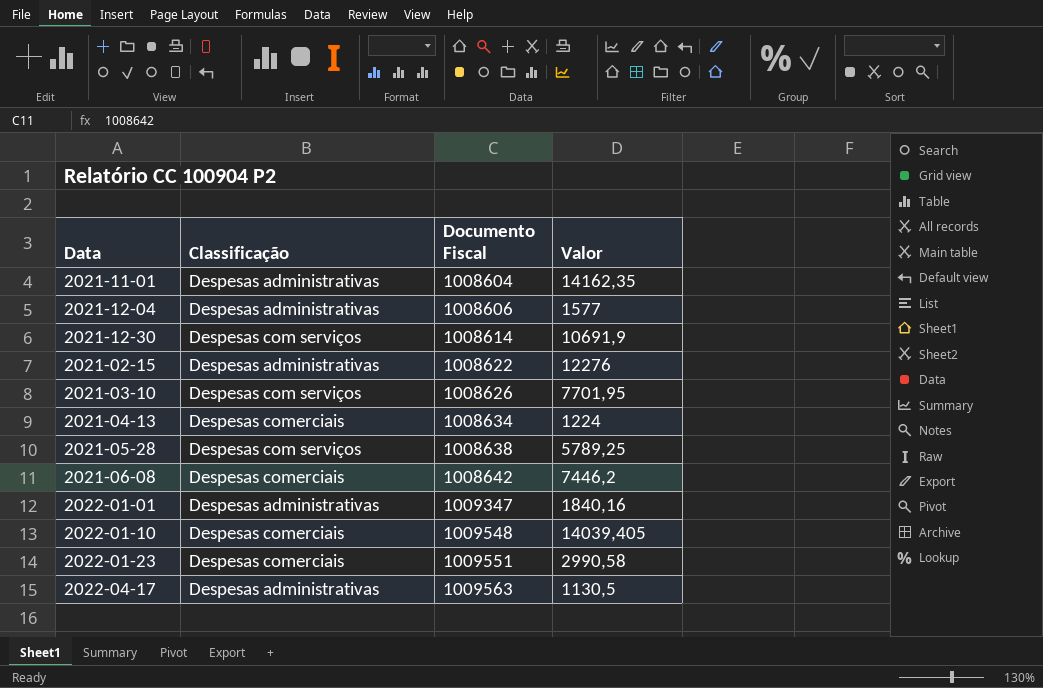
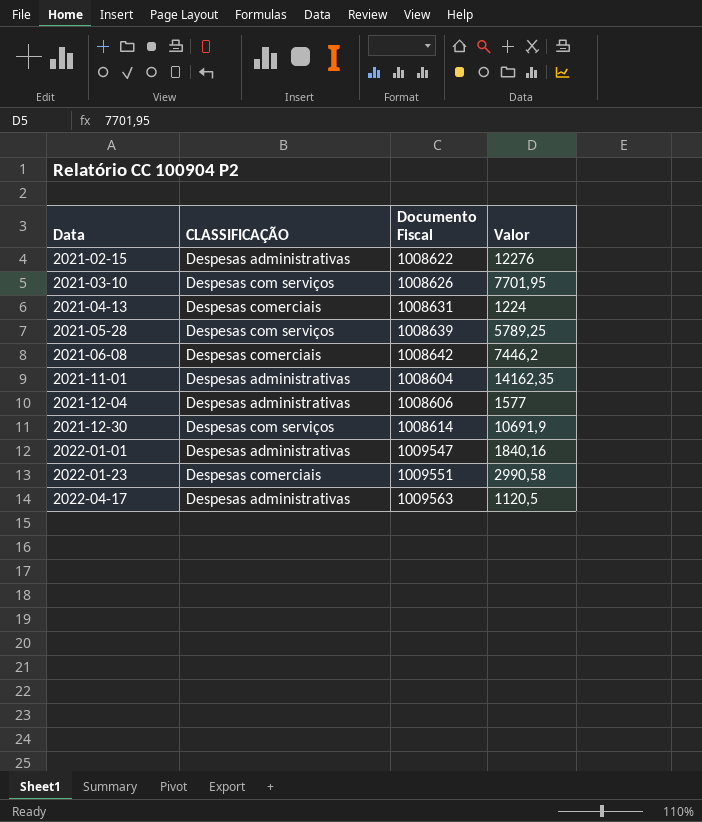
row order: Documento Fiscal ascending -> Data ascending
column name: Classificação -> CLASSIFICAÇÃO
row 2022-01-10: Despesas comerciais | 1009548 | 14039,405 -> none
2021-04-13 | Documento Fiscal: 1008634 -> 1008631
2021-05-28 | Documento Fiscal: 1008638 -> 1008639
2022-01-01 | Documento Fiscal: 1009347 -> 1009547
2022-04-17 | Valor: 1130,5 -> 1120,5

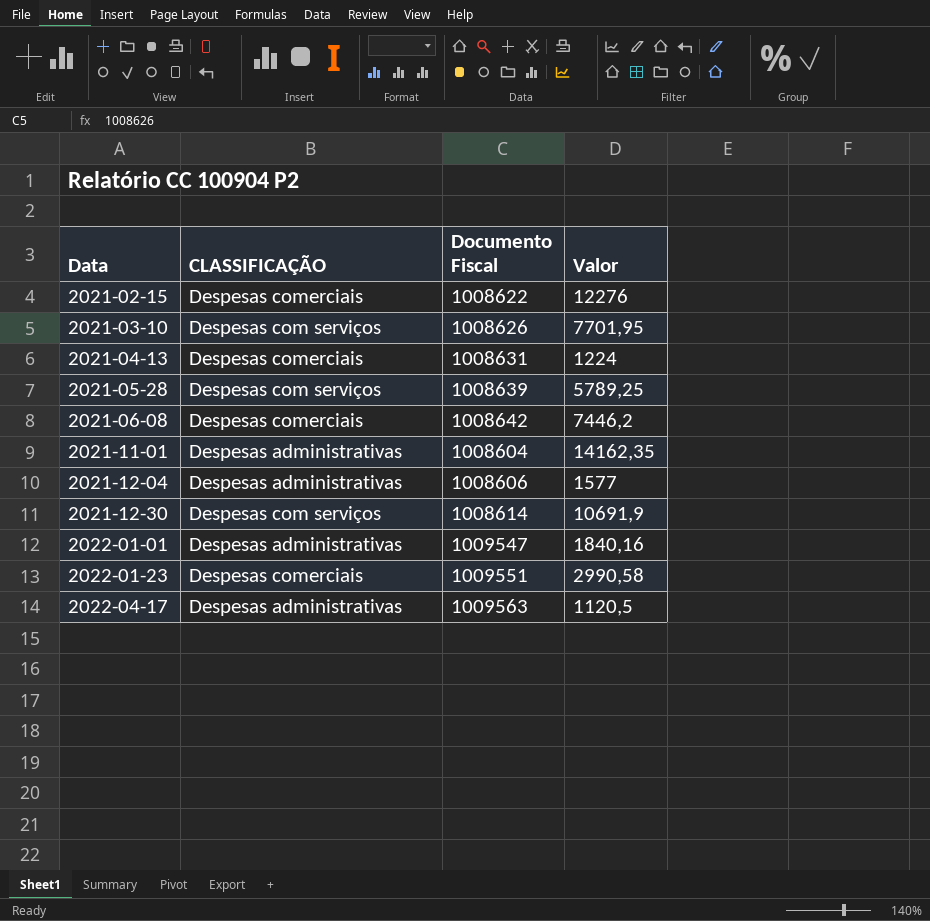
2021-02-15 | CLASSIFICAÇÃO: Despesas administrativas -> Despesas comerciais

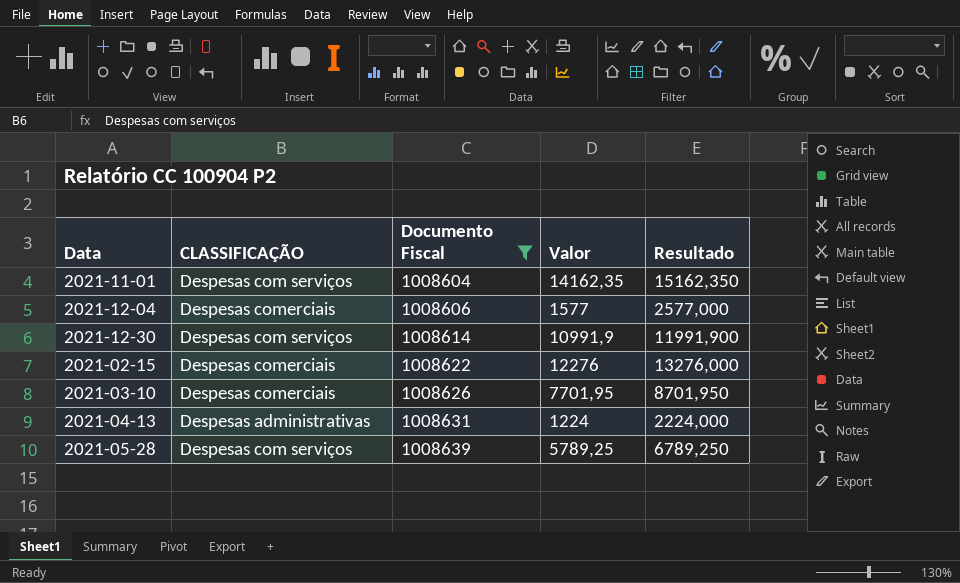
filter: none -> Documento Fiscal <= 1008639
row order: Data ascending -> Documento Fiscal ascending
column Resultado | formula: none -> [Valor] + 1000
2021-11-01 | CLASSIFICAÇÃO: Despesas administrativas -> Despesas com serviços
2021-12-04 | CLASSIFICAÇÃO: Despesas administrativas -> Despesas comerciais
2021-12-30 | Valor: 10691,9 -> 10991,9
2021-03-10 | CLASSIFICAÇÃO: Despesas com serviços -> Despesas comerciais
2021-04-13 | CLASSIFICAÇÃO: Despesas comerciais -> Despesas administrativas

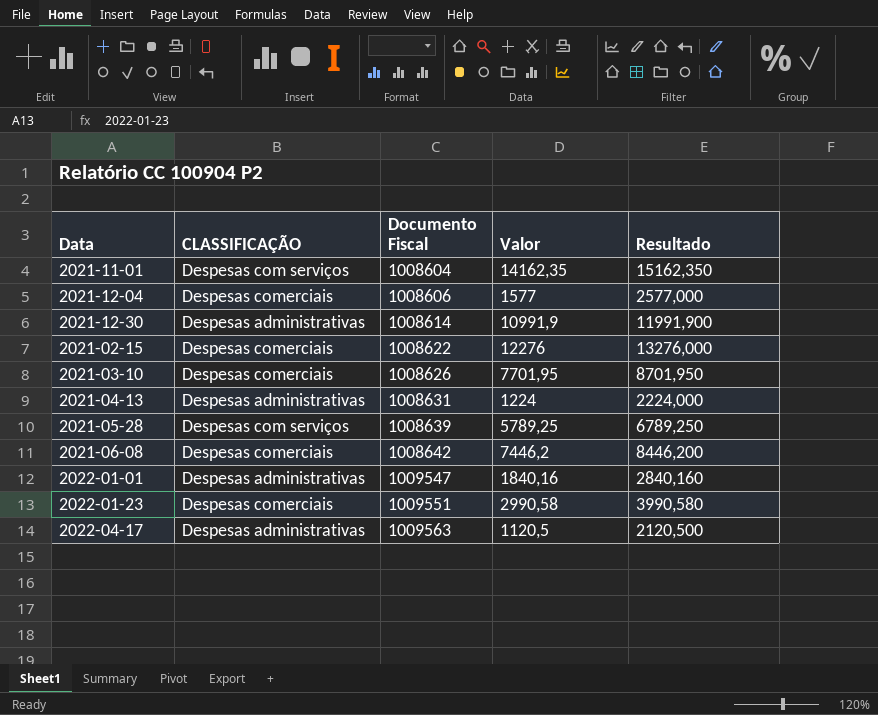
filter: Documento Fiscal <= 1008639 -> none
2021-12-30 | CLASSIFICAÇÃO: Despesas com serviços -> Despesas administrativas

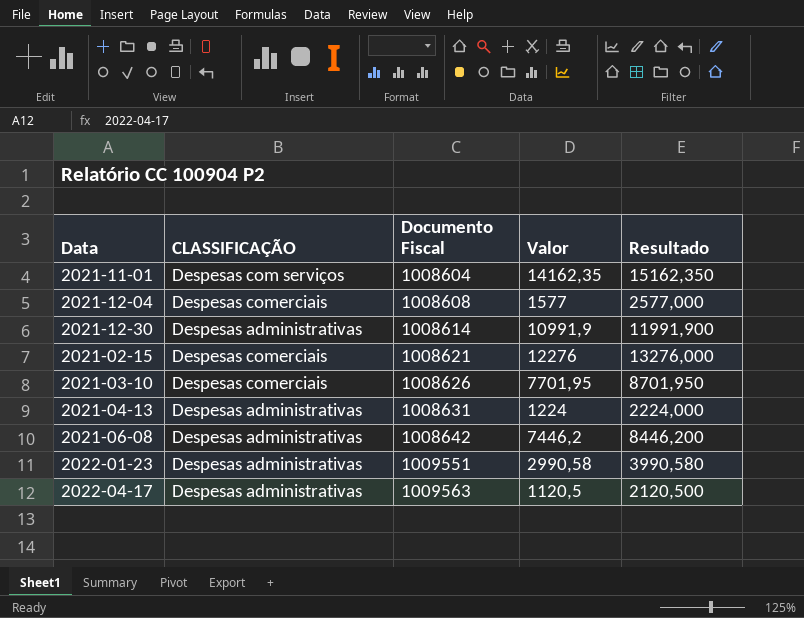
row 2021-05-28: Despesas com serviços | 1008639 | 5789,25 | 6789,250 -> none
row 2022-01-01: Despesas administrativas | 1009547 | 1840,16 | 2840,160 -> none
2021-12-04 | Documento Fiscal: 1008606 -> 1008608
2021-02-15 | Documento Fiscal: 1008622 -> 1008621
2021-06-08 | CLASSIFICAÇÃO: Despesas comerciais -> Despesas administrativas
2022-01-23 | CLASSIFICAÇÃO: Despesas comerciais -> Despesas administrativas

